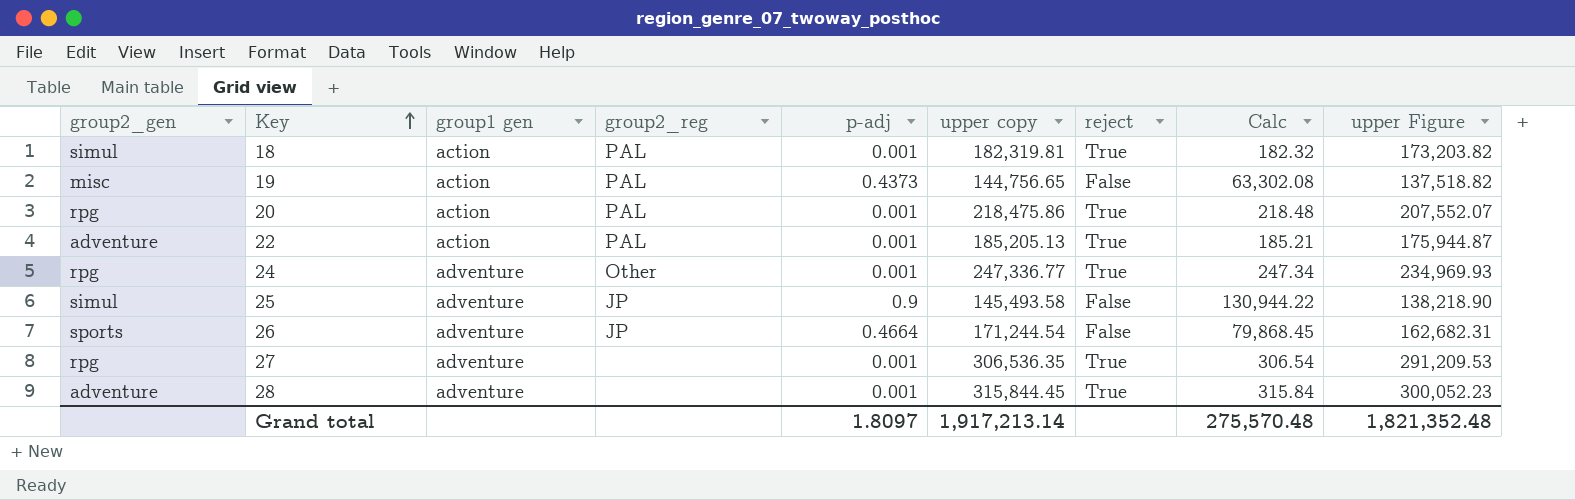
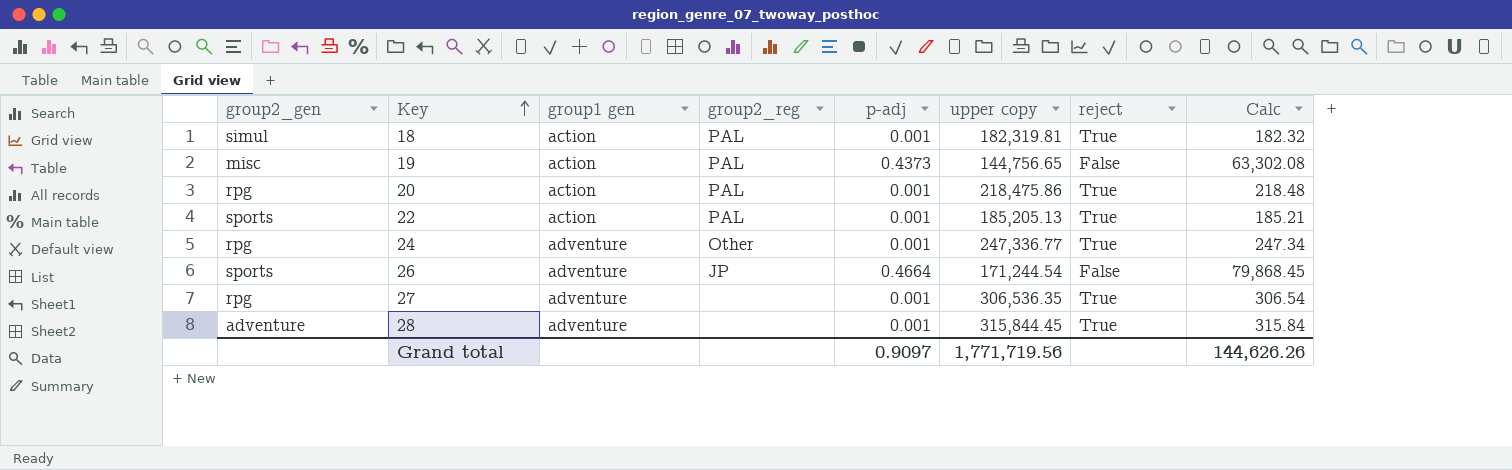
column upper Figure | formula: [upper copy] * 0.95 -> none
row 25: simul | adventure | JP | 0.9 | 145,493.58 | False | 130,944.22 | 138,218.90 -> none
22 | group2_gen: adventure -> sports
Grand total | p-adj: 1.8097 -> 0.9097
Grand total | upper copy: 1,917,213.14 -> 1,771,719.56
Grand total | Calc: 275,570.48 -> 144,626.26

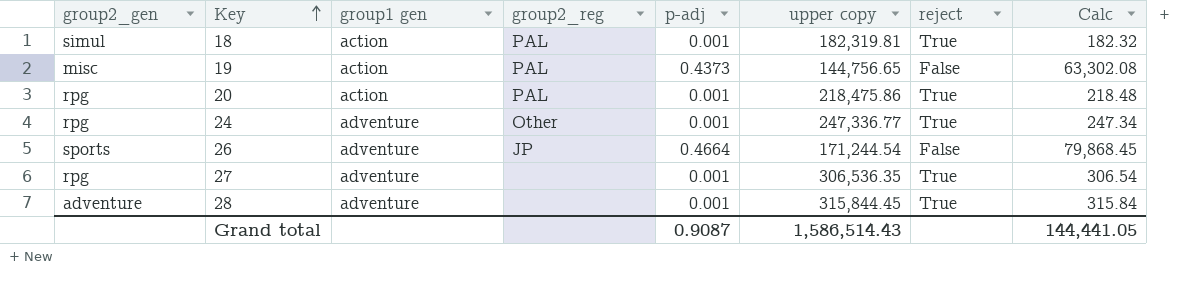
row 22: sports | action | PAL | 0.001 | 185,205.13 | True | 185.21 -> none
Grand total | p-adj: 0.9097 -> 0.9087
Grand total | upper copy: 1,771,719.56 -> 1,586,514.43
Grand total | Calc: 144,626.26 -> 144,441.05

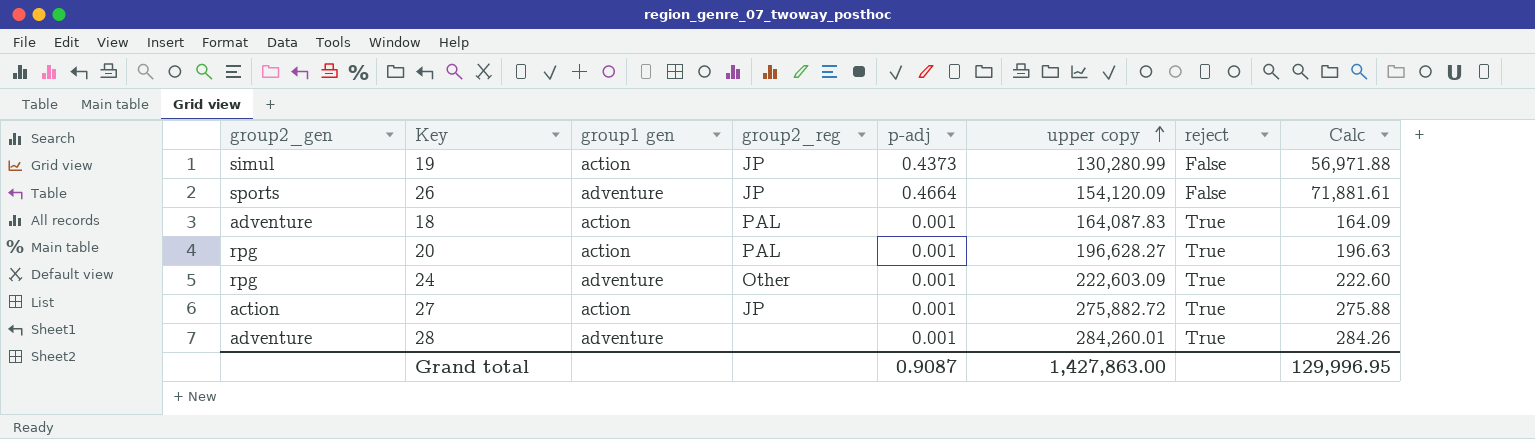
row order: Key ascending -> upper copy ascending
19 | group2_gen: misc -> simul
19 | group2_reg: PAL -> JP
19 | upper copy: 144,756.65 -> 130,280.99
19 | Calc: 63,302.08 -> 56,971.88
26 | upper copy: 171,244.54 -> 154,120.09
26 | Calc: 79,868.45 -> 71,881.61
18 | group2_gen: simul -> adventure
18 | upper copy: 182,319.81 -> 164,087.83
18 | Calc: 182.32 -> 164.09
20 | upper copy: 218,475.86 -> 196,628.27
20 | Calc: 218.48 -> 196.63
24 | upper copy: 247,336.77 -> 222,603.09
24 | Calc: 247.34 -> 222.60
27 | group2_gen: rpg -> action
27 | group1 gen: adventure -> action
27 | group2_reg: none -> JP
27 | upper copy: 306,536.35 -> 275,882.72
27 | Calc: 306.54 -> 275.88
28 | upper copy: 315,844.45 -> 284,260.01
28 | Calc: 315.84 -> 284.26
Grand total | upper copy: 1,586,514.43 -> 1,427,863.00
Grand total | Calc: 144,441.05 -> 129,996.95

